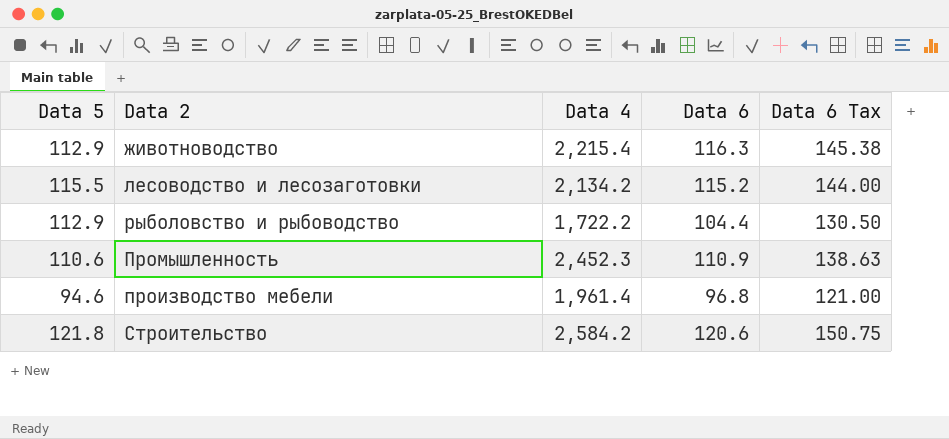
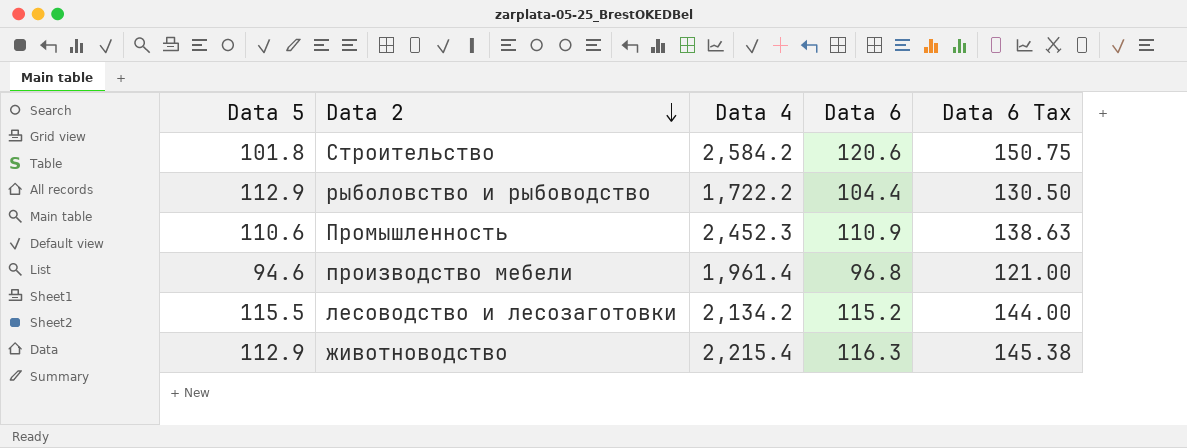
row order: none -> Data 2 descending
Строительство | Data 5: 121.8 -> 101.8

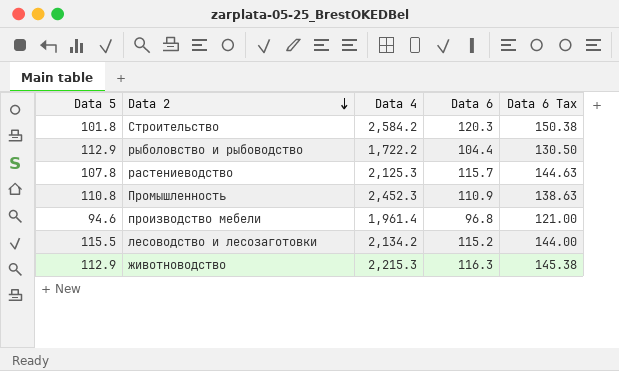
Строительство | Data 6: 120.6 -> 120.3
Строительство | Data 6 Tax: 150.75 -> 150.38
row растениеводство: none -> 107.8 | 2,125.3 | 115.7 | 144.63
Промышленность | Data 5: 110.6 -> 110.8
животноводство | Data 4: 2,215.4 -> 2,215.3

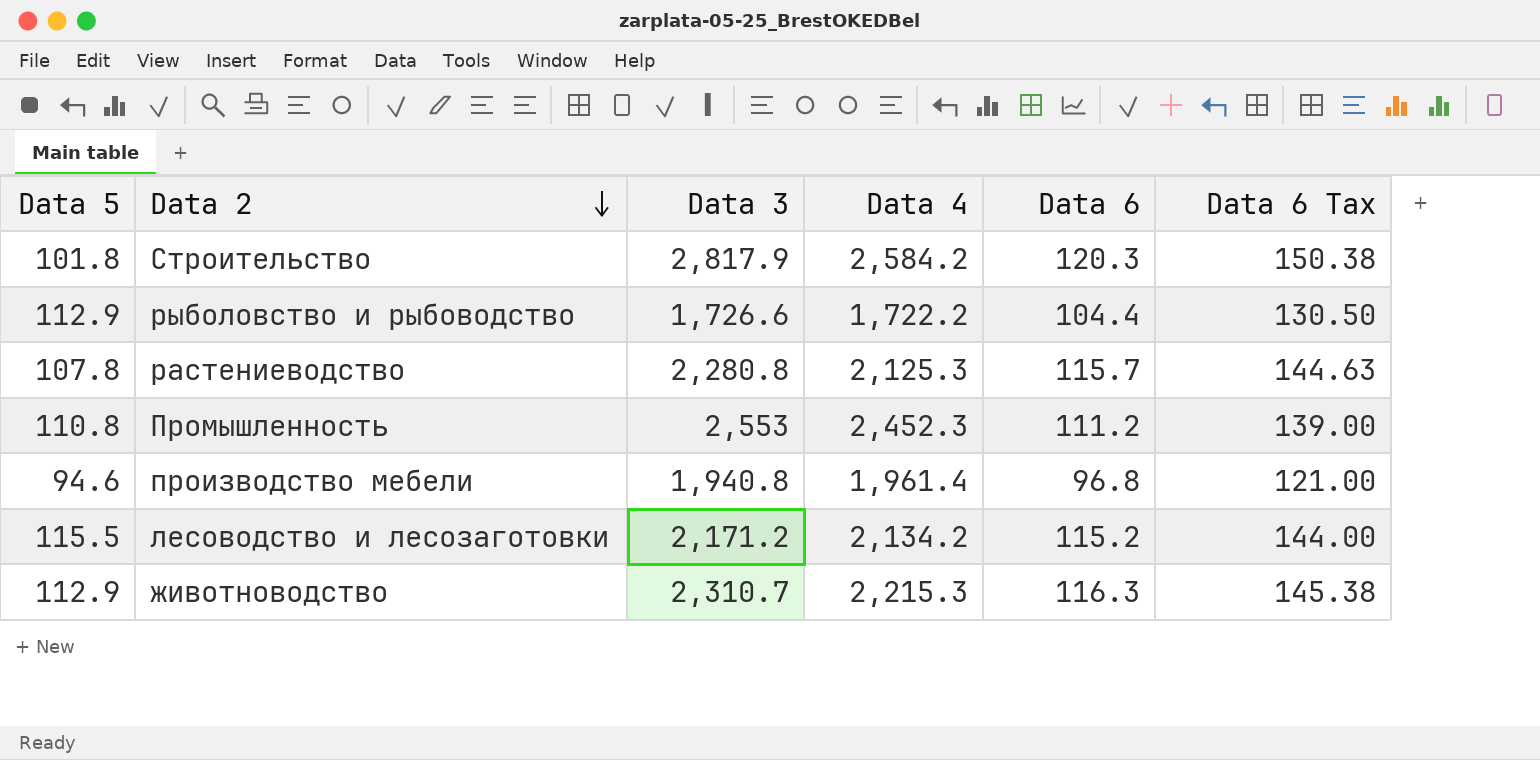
column Data 3 | position: none -> 3
Промышленность | Data 6: 110.9 -> 111.2
Промышленность | Data 6 Tax: 138.63 -> 139.00

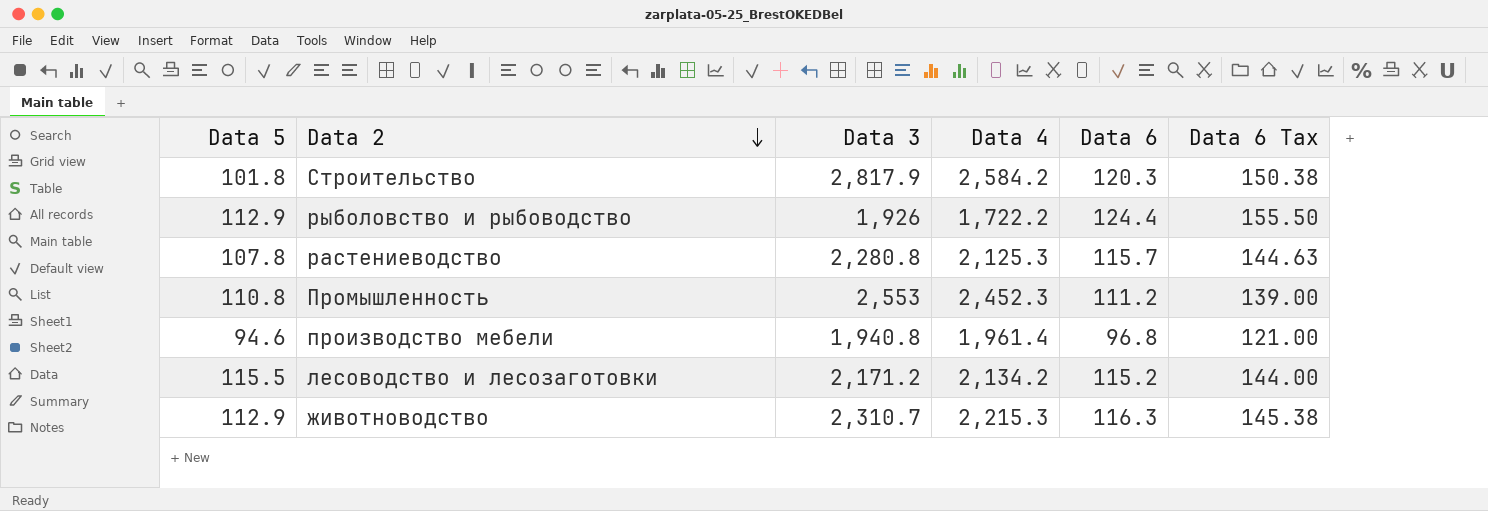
рыболовство и рыбоводство | Data 3: 1,726.6 -> 1,926
рыболовство и рыбоводство | Data 6: 104.4 -> 124.4
рыболовство и рыбоводство | Data 6 Tax: 130.50 -> 155.50

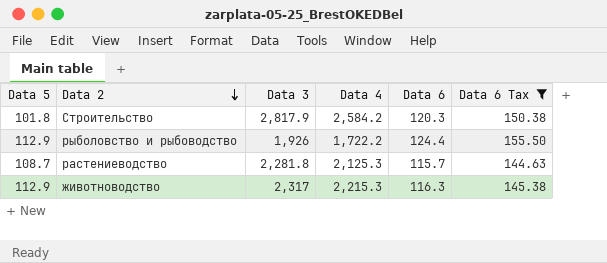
filter: none -> Data 6 Tax >= 144.63
растениеводство | Data 5: 107.8 -> 108.7
растениеводство | Data 3: 2,280.8 -> 2,281.8
животноводство | Data 3: 2,310.7 -> 2,317

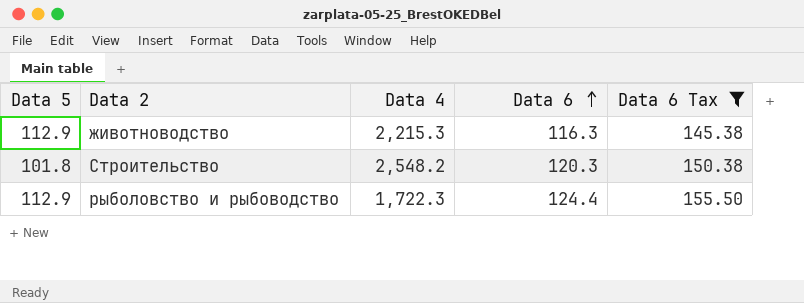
row order: Data 2 descending -> Data 6 ascending
column Data 3 | position: 3 -> none
row растениеводство: 108.7 | 2,281.8 | 2,125.3 | 115.7 | 144.63 -> none
Строительство | Data 4: 2,584.2 -> 2,548.2
рыболовство и рыбоводство | Data 4: 1,722.2 -> 1,722.3

